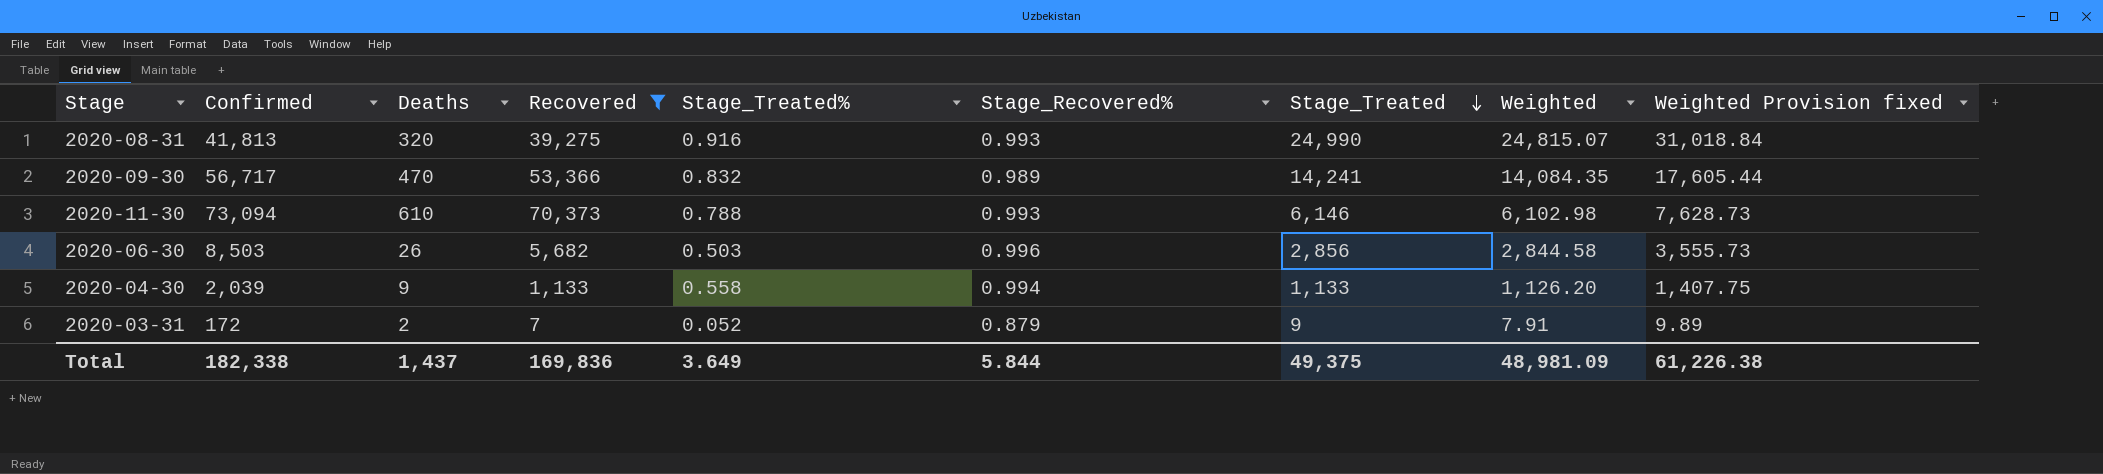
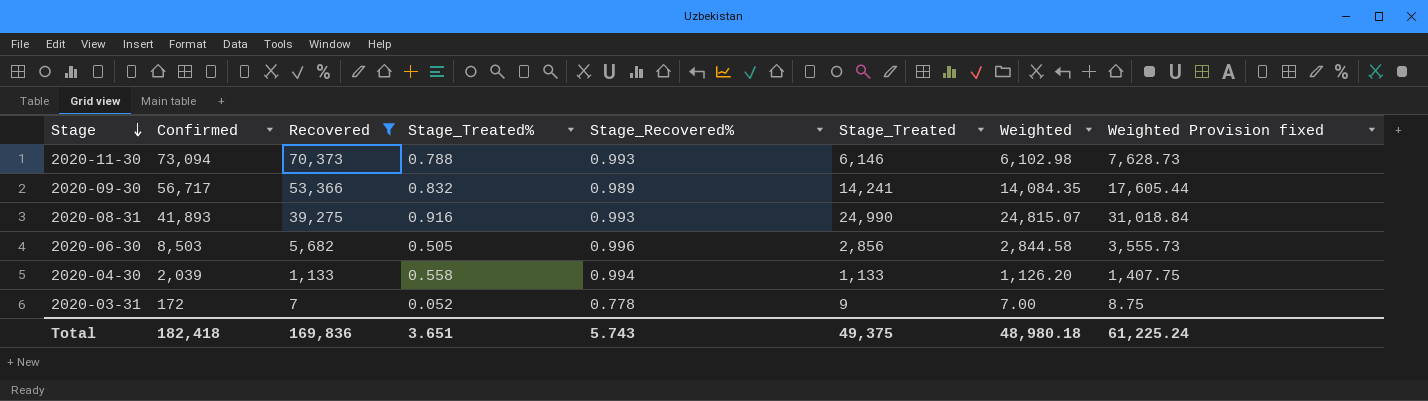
row order: Stage_Treated descending -> Stage descending
column Deaths | position: 3 -> none
2020-08-31 | Confirmed: 41,813 -> 41,893
2020-06-30 | Stage_Treated%: 0.503 -> 0.505
2020-03-31 | Stage_Recovered%: 0.879 -> 0.778
2020-03-31 | Weighted: 7.91 -> 7.00
2020-03-31 | Weighted Provision fixed: 9.89 -> 8.75
Total | Confirmed: 182,338 -> 182,418
Total | Stage_Treated%: 3.649 -> 3.651
Total | Stage_Recovered%: 5.844 -> 5.743
Total | Weighted: 48,981.09 -> 48,980.18
Total | Weighted Provision fixed: 61,226.38 -> 61,225.24

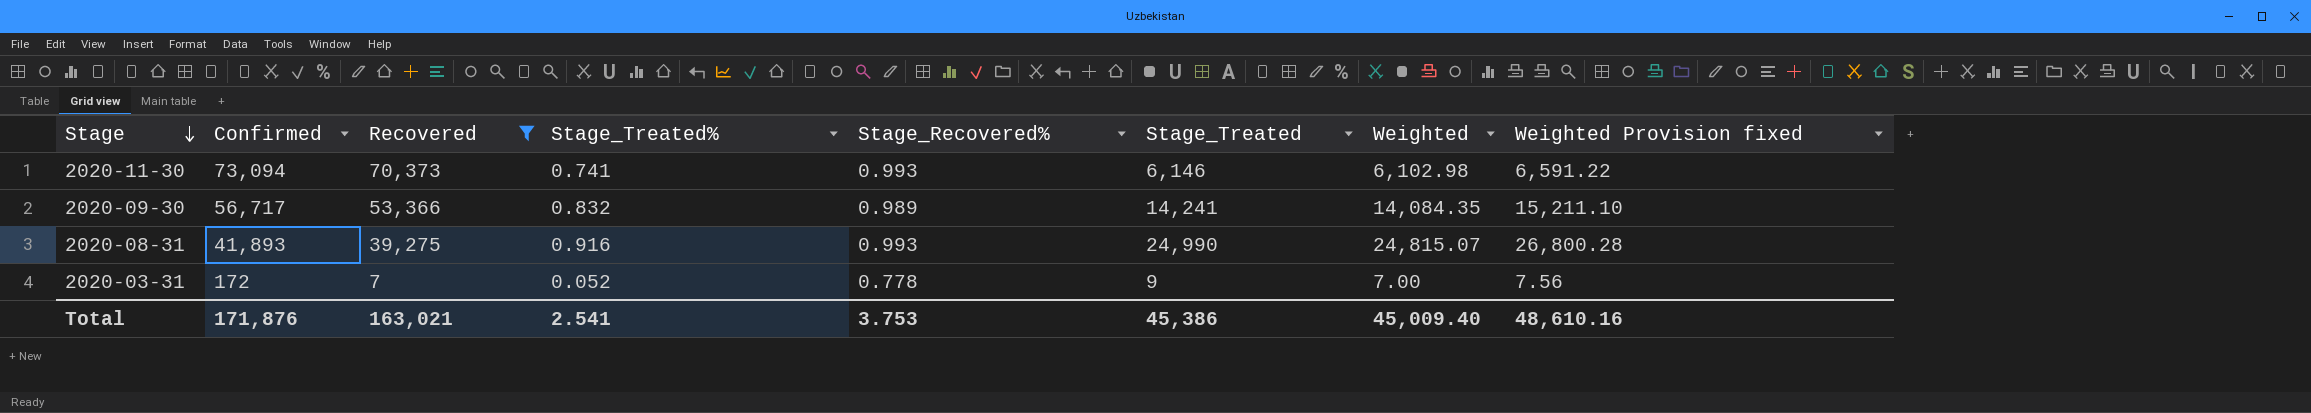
column Weighted Provision fixed | formula: [Weighted] * 1.25 -> [Weighted] * 1.08
row 2020-06-30: 8,503 | 5,682 | 0.505 | 0.996 | 2,856 | 2,844.58 | 3,555.73 -> none
row 2020-04-30: 2,039 | 1,133 | 0.558 | 0.994 | 1,133 | 1,126.20 | 1,407.75 -> none
2020-11-30 | Stage_Treated%: 0.788 -> 0.741
Total | Confirmed: 182,418 -> 171,876
Total | Recovered: 169,836 -> 163,021
Total | Stage_Treated%: 3.651 -> 2.541
Total | Stage_Recovered%: 5.743 -> 3.753
Total | Stage_Treated: 49,375 -> 45,386
Total | Weighted: 48,980.18 -> 45,009.40
Total | Weighted Provision fixed: 61,225.24 -> 48,610.16

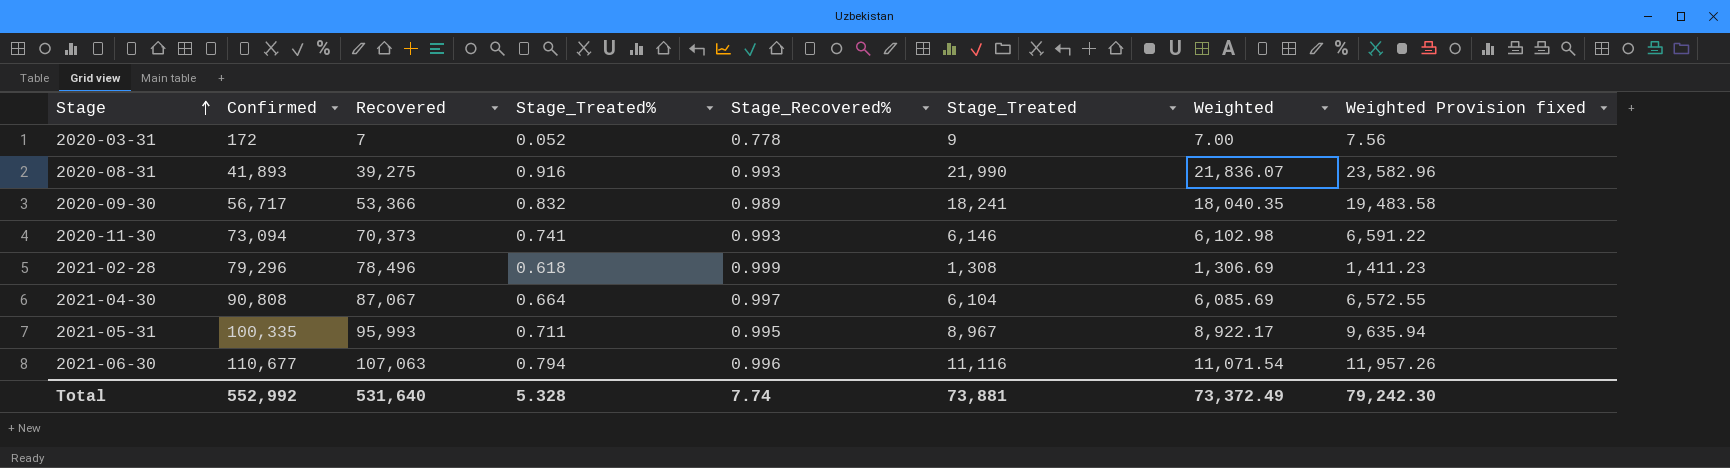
filter: Recovered <= 70,373 -> none
row order: Stage descending -> Stage ascending
2020-08-31 | Stage_Treated: 24,990 -> 21,990
2020-08-31 | Weighted: 24,815.07 -> 21,836.07
2020-08-31 | Weighted Provision fixed: 26,800.28 -> 23,582.96
2020-09-30 | Stage_Treated: 14,241 -> 18,241
2020-09-30 | Weighted: 14,084.35 -> 18,040.35
2020-09-30 | Weighted Provision fixed: 15,211.10 -> 19,483.58
Total | Confirmed: 171,876 -> 552,992
Total | Recovered: 163,021 -> 531,640
Total | Stage_Treated%: 2.541 -> 5.328
Total | Stage_Recovered%: 3.753 -> 7.74
Total | Stage_Treated: 45,386 -> 73,881
Total | Weighted: 45,009.40 -> 73,372.49
Total | Weighted Provision fixed: 48,610.16 -> 79,242.30

